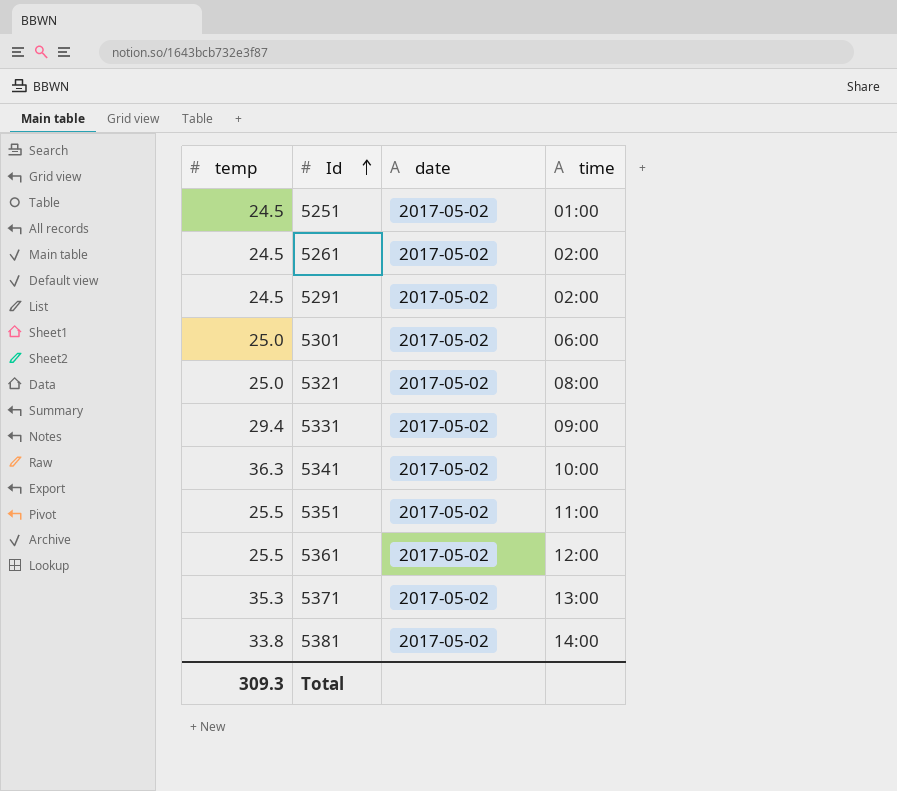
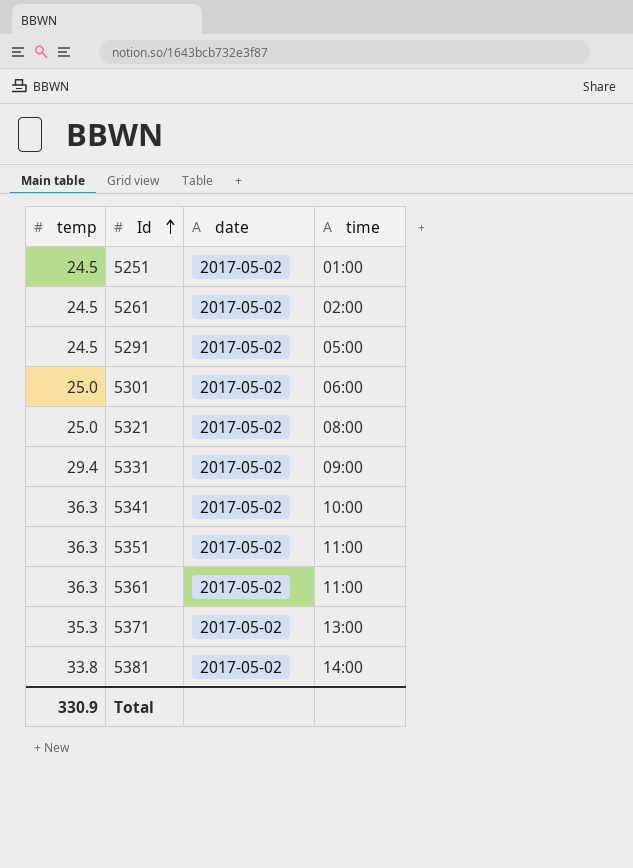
5291 | time: 02:00 -> 05:00
5351 | temp: 25.5 -> 36.3
5361 | temp: 25.5 -> 36.3
5361 | time: 12:00 -> 11:00
Total | temp: 309.3 -> 330.9

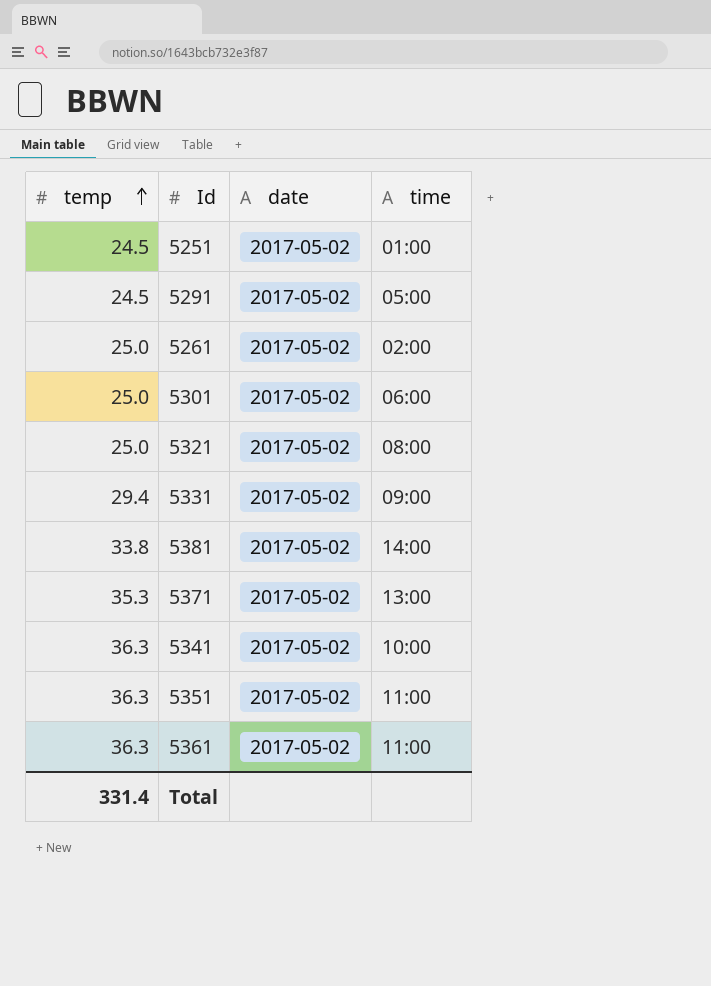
row order: Id ascending -> temp ascending
5261 | temp: 24.5 -> 25.0
Total | temp: 330.9 -> 331.4

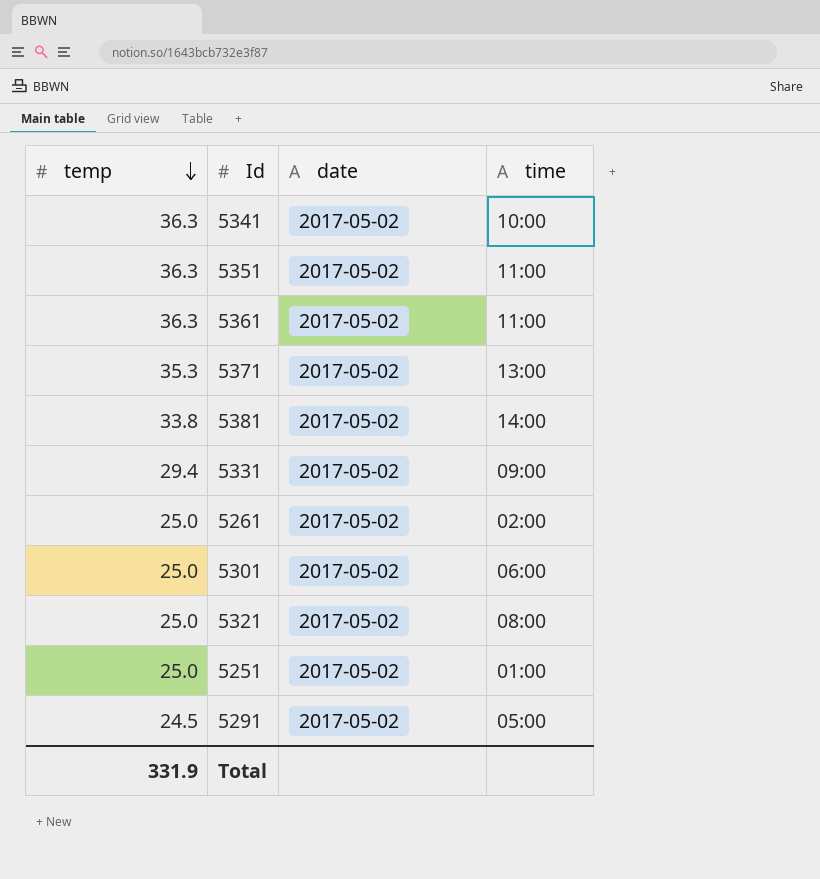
row order: temp ascending -> temp descending
5251 | temp: 24.5 -> 25.0
Total | temp: 331.4 -> 331.9

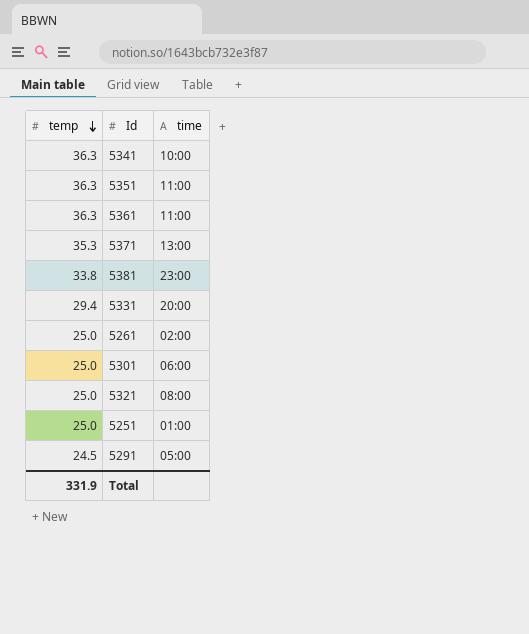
column date | position: 3 -> none
5381 | time: 14:00 -> 23:00
5331 | time: 09:00 -> 20:00

